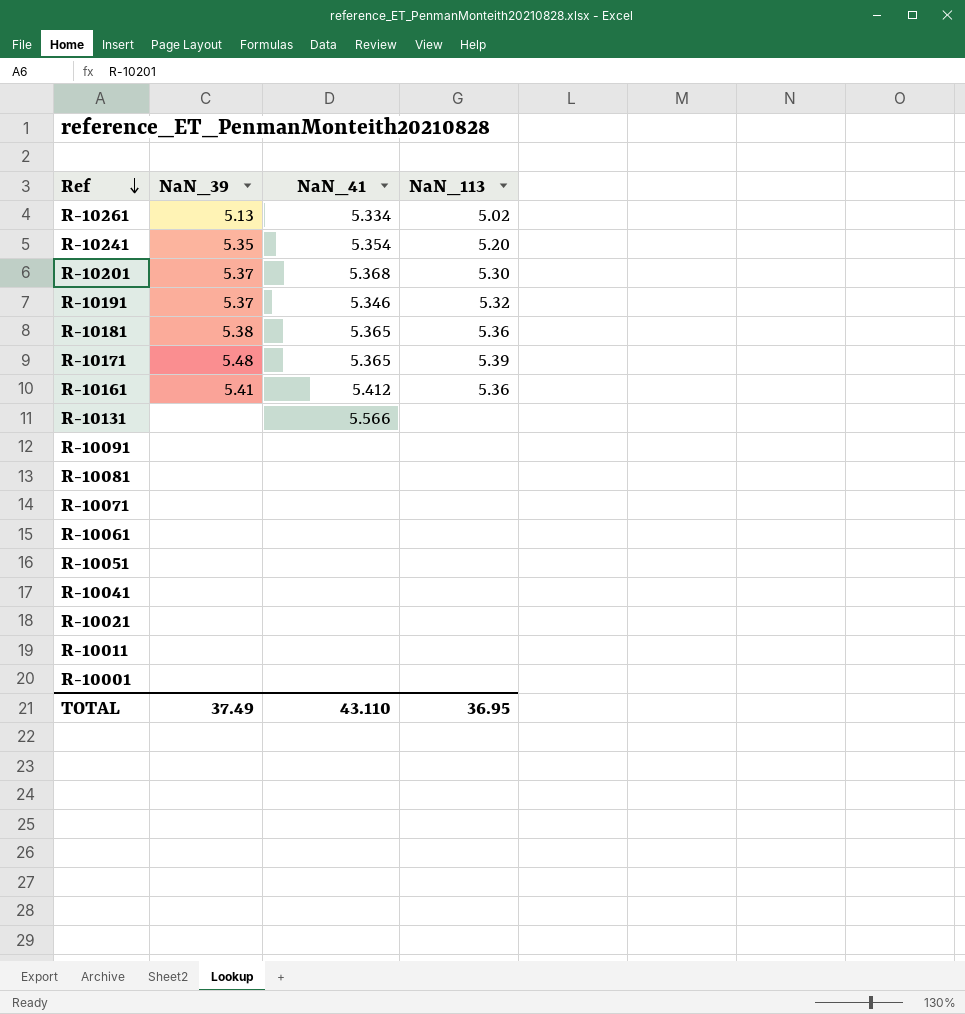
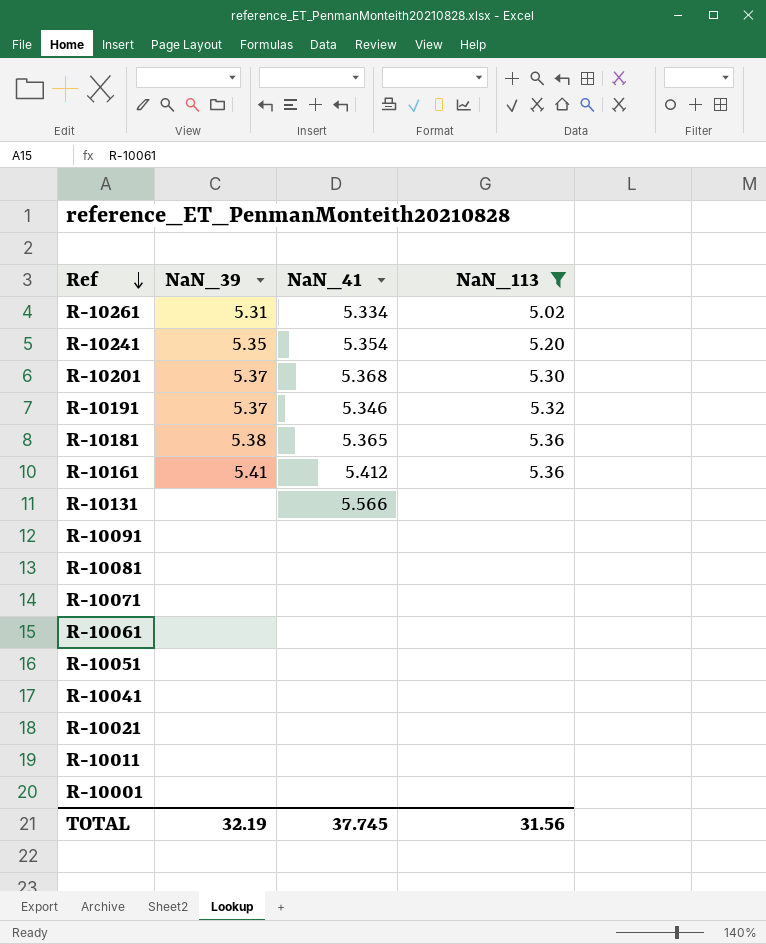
filter: none -> NaN_113 != 5.39
R-10261 | NaN_39: 5.13 -> 5.31
TOTAL | NaN_39: 37.49 -> 32.19
TOTAL | NaN_41: 43.110 -> 37.745
TOTAL | NaN_113: 36.95 -> 31.56

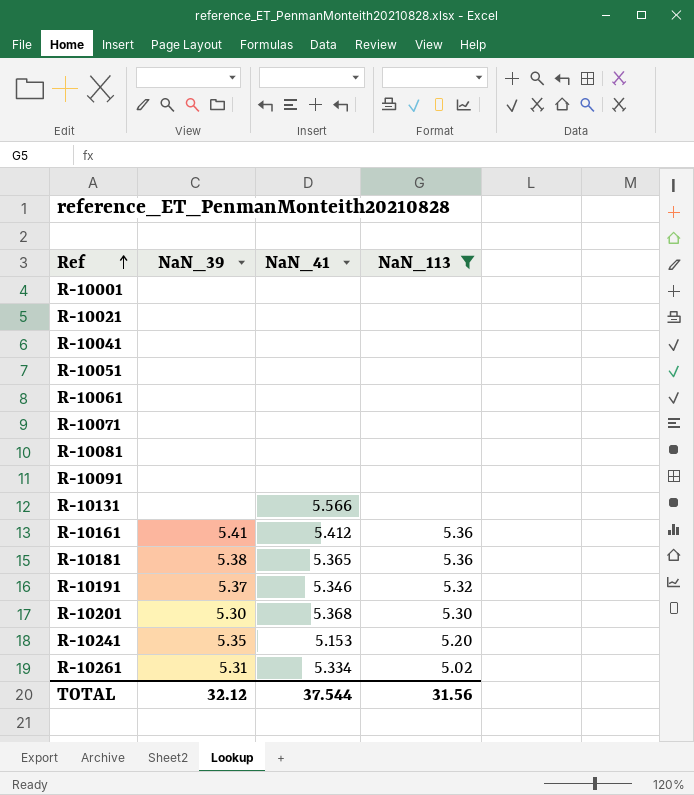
row order: Ref descending -> Ref ascending
row R-10011: none | none | none -> none
R-10201 | NaN_39: 5.37 -> 5.30
R-10241 | NaN_41: 5.354 -> 5.153
TOTAL | NaN_39: 32.19 -> 32.12
TOTAL | NaN_41: 37.745 -> 37.544

